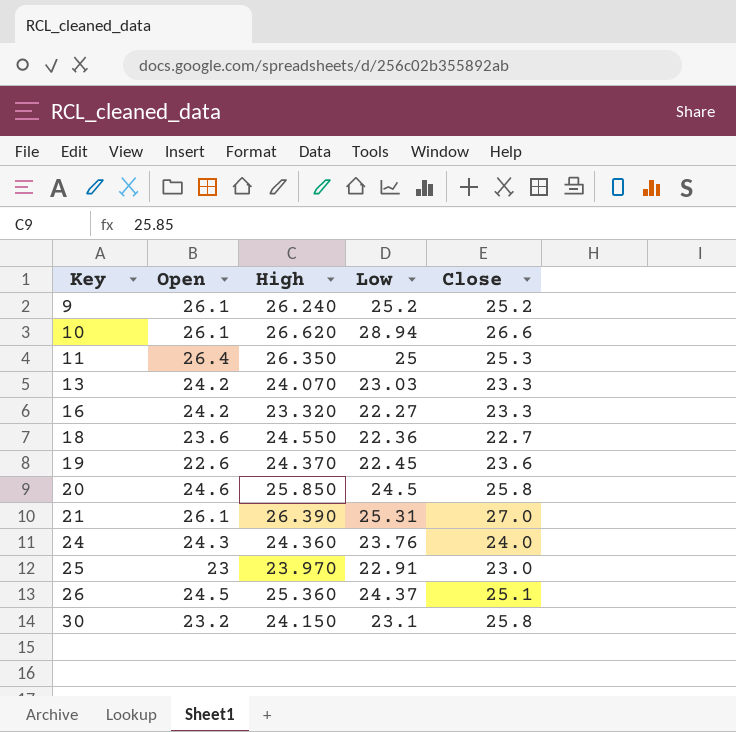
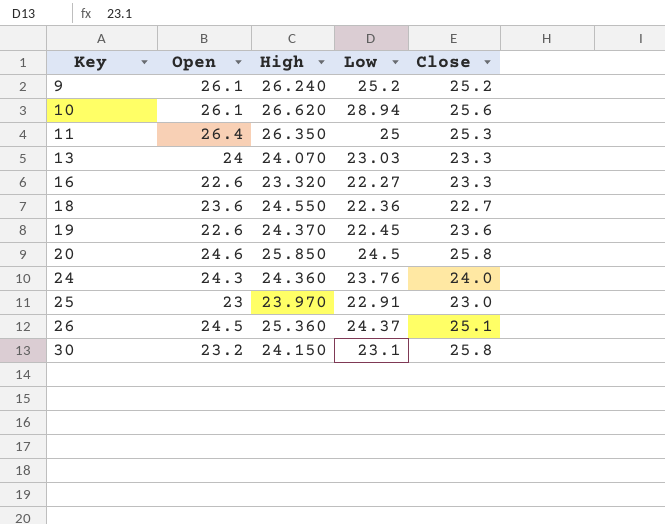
row 21: 26.1 | 26.390 | 25.31 | 27.0 -> none
10 | Close: 26.6 -> 25.6
13 | Open: 24.2 -> 24
16 | Open: 24.2 -> 22.6

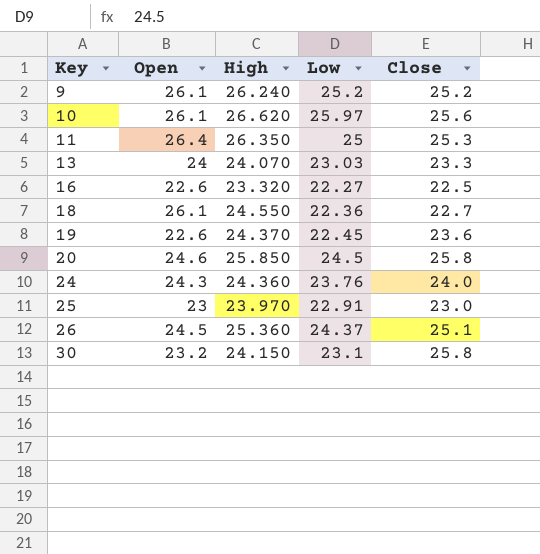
10 | Low: 28.94 -> 25.97
16 | Close: 23.3 -> 22.5
18 | Open: 23.6 -> 26.1

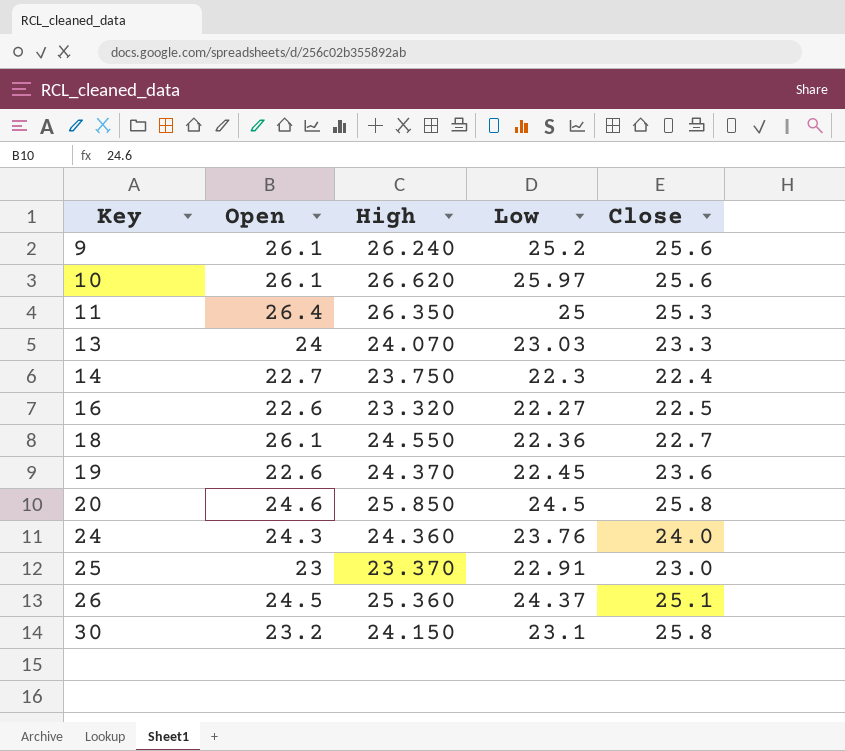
9 | Close: 25.2 -> 25.6
row 14: none -> 22.7 | 23.750 | 22.3 | 22.4
25 | High: 23.970 -> 23.370

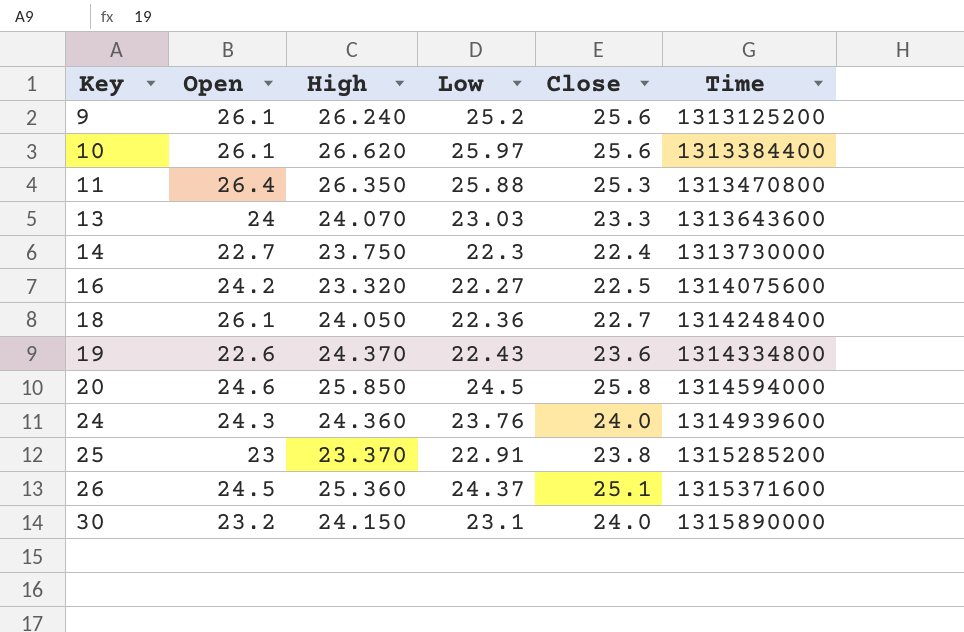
column Time | position: none -> 6
11 | Low: 25 -> 25.88
16 | Open: 22.6 -> 24.2
18 | High: 24.550 -> 24.050
19 | Low: 22.45 -> 22.43
25 | Close: 23.0 -> 23.8
30 | Close: 25.8 -> 24.0

